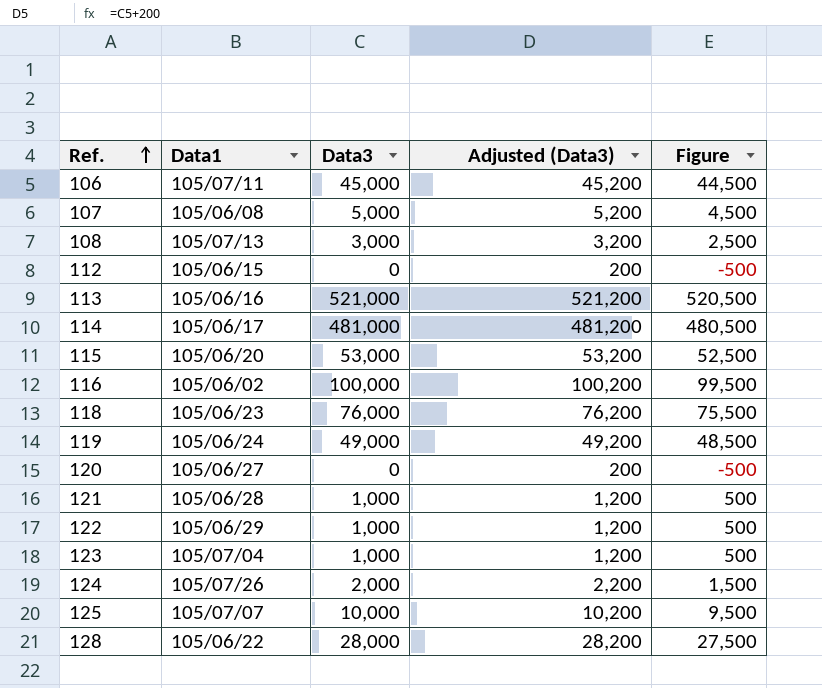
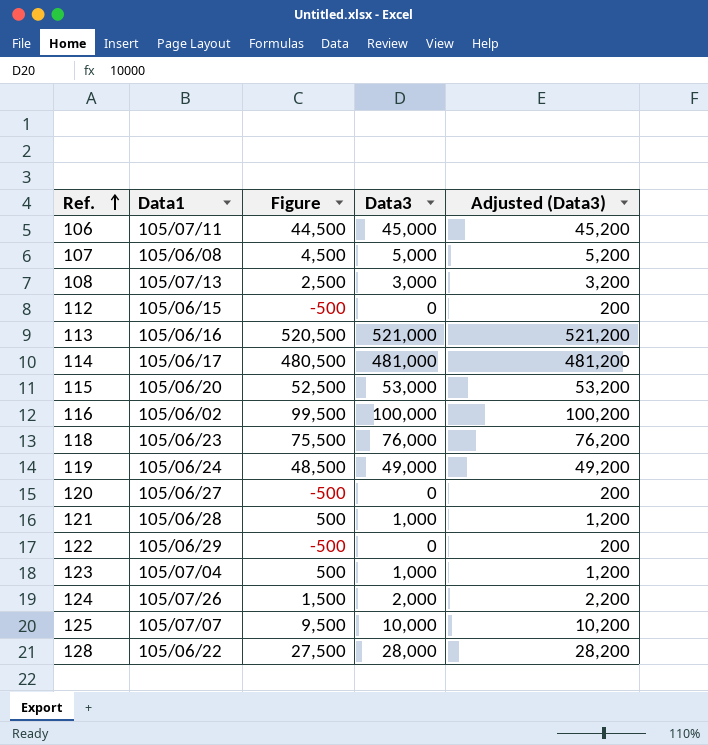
column Figure | position: 5 -> 3
122 | Figure: 500 -> -500
122 | Data3: 1,000 -> 0
122 | Adjusted (Data3): 1,200 -> 200

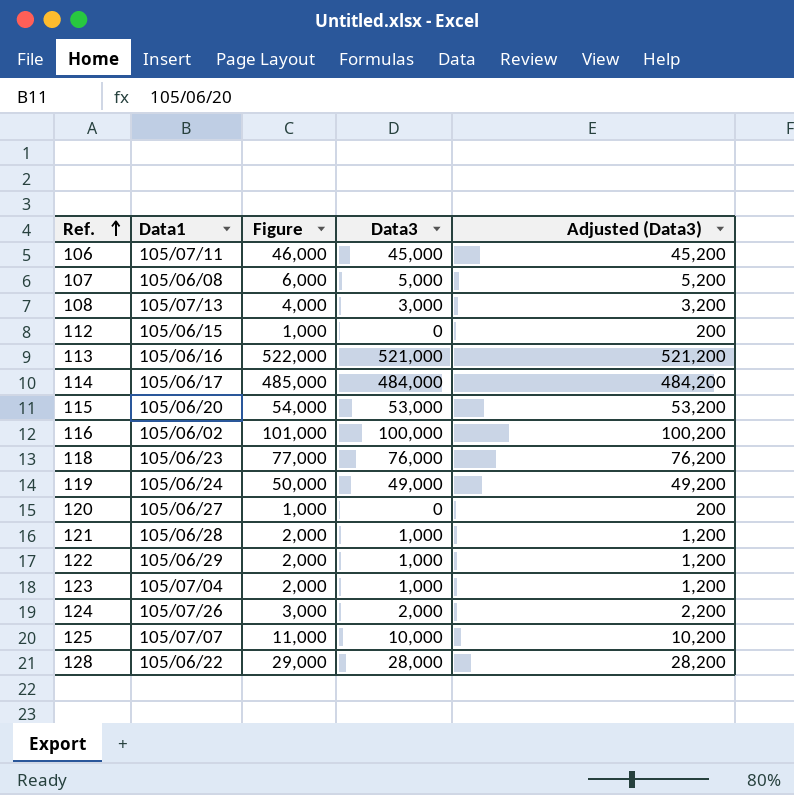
column Figure | formula: [Data3] - 500 -> [Data3] + 1000
114 | Data3: 481,000 -> 484,000
114 | Adjusted (Data3): 481,200 -> 484,200
122 | Data3: 0 -> 1,000
122 | Adjusted (Data3): 200 -> 1,200

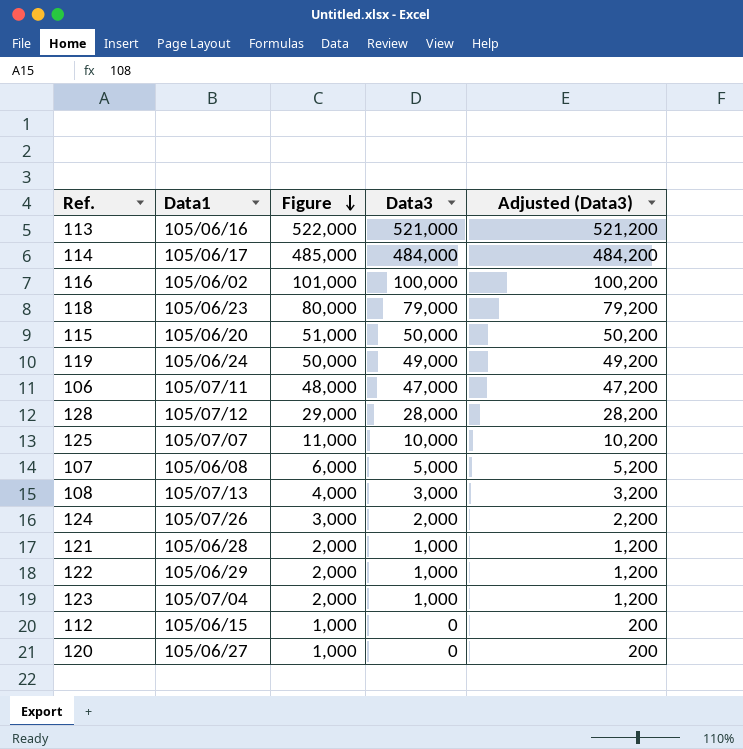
row order: Ref. ascending -> Figure descending
118 | Figure: 77,000 -> 80,000
118 | Data3: 76,000 -> 79,000
118 | Adjusted (Data3): 76,200 -> 79,200
115 | Figure: 54,000 -> 51,000
115 | Data3: 53,000 -> 50,000
115 | Adjusted (Data3): 53,200 -> 50,200
106 | Figure: 46,000 -> 48,000
106 | Data3: 45,000 -> 47,000
106 | Adjusted (Data3): 45,200 -> 47,200
128 | Data1: 105/06/22 -> 105/07/12

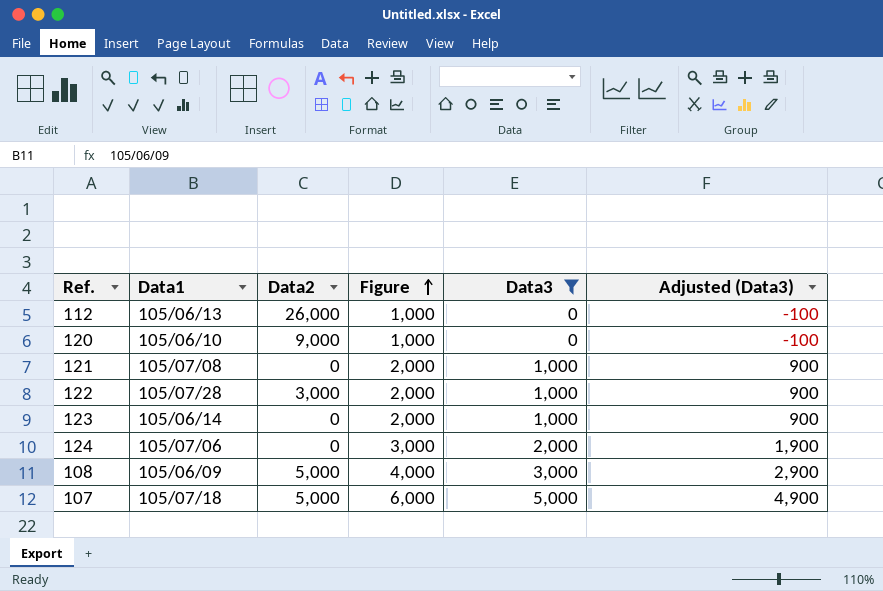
filter: none -> Data3 <= 5,000
row order: Figure descending -> Figure ascending
column Data2 | position: none -> 3
column Adjusted (Data3) | formula: [Data3] + 200 -> [Data3] - 100
112 | Data1: 105/06/15 -> 105/06/13
120 | Data1: 105/06/27 -> 105/06/10
121 | Data1: 105/06/28 -> 105/07/08
122 | Data1: 105/06/29 -> 105/07/28
123 | Data1: 105/07/04 -> 105/06/14
124 | Data1: 105/07/26 -> 105/07/06
108 | Data1: 105/07/13 -> 105/06/09
107 | Data1: 105/06/08 -> 105/07/18

